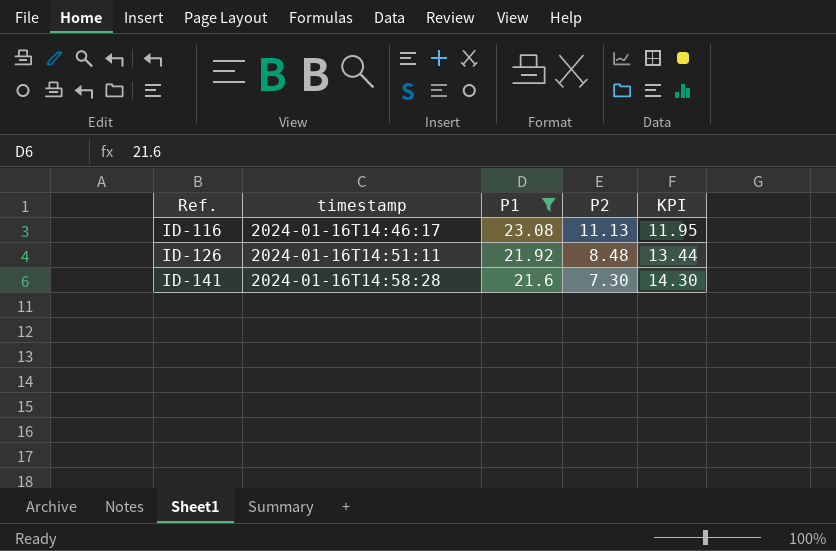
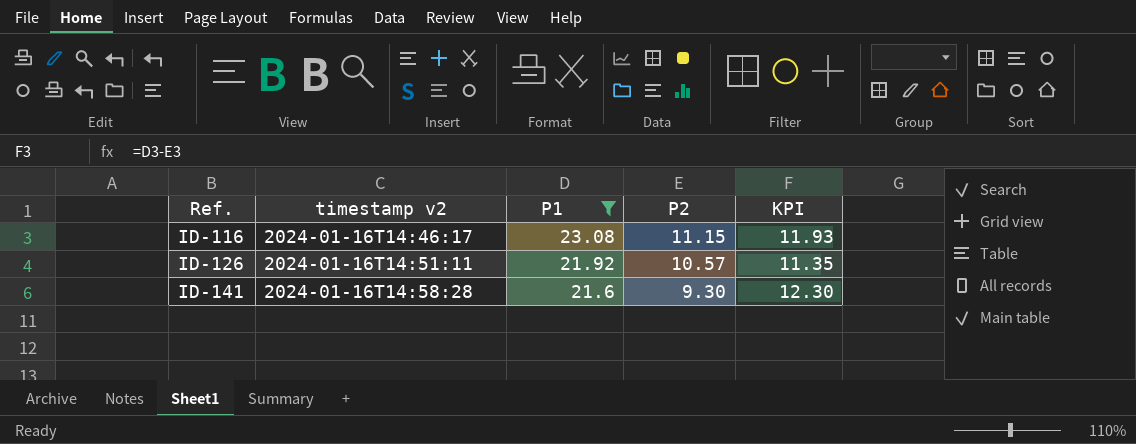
column name: timestamp -> timestamp v2
ID-116 | P2: 11.13 -> 11.15
ID-116 | KPI: 11.95 -> 11.93
ID-126 | P2: 8.48 -> 10.57
ID-126 | KPI: 13.44 -> 11.35
ID-141 | P2: 7.30 -> 9.30
ID-141 | KPI: 14.30 -> 12.30

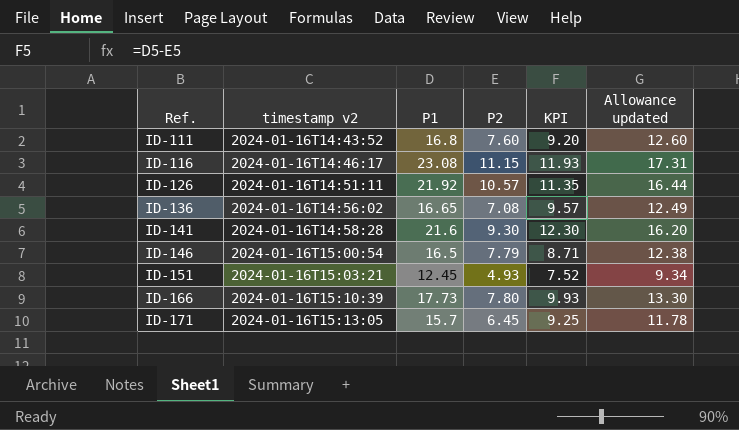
filter: P1 >= 21.6 -> none
column Allowance updated | formula: none -> [P1] * 0.75

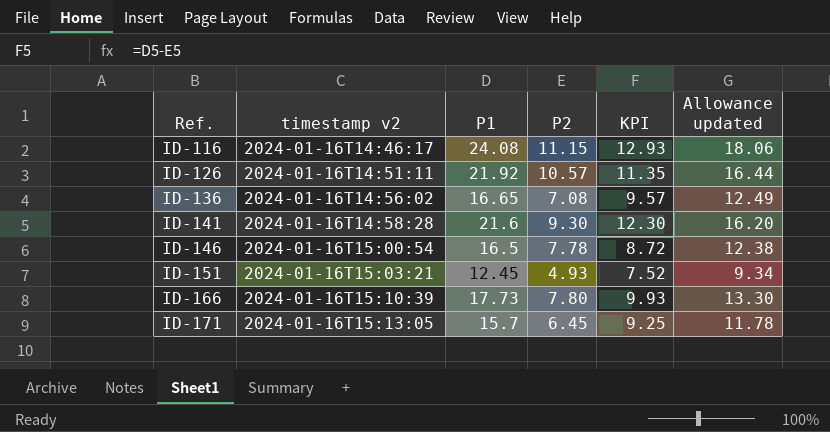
row ID-111: 2024-01-16T14:43:52 | 16.8 | 7.60 | 9.20 | 12.60 -> none
ID-116 | P1: 23.08 -> 24.08
ID-116 | KPI: 11.93 -> 12.93
ID-116 | Allowance updated: 17.31 -> 18.06
ID-146 | P2: 7.79 -> 7.78
ID-146 | KPI: 8.71 -> 8.72

